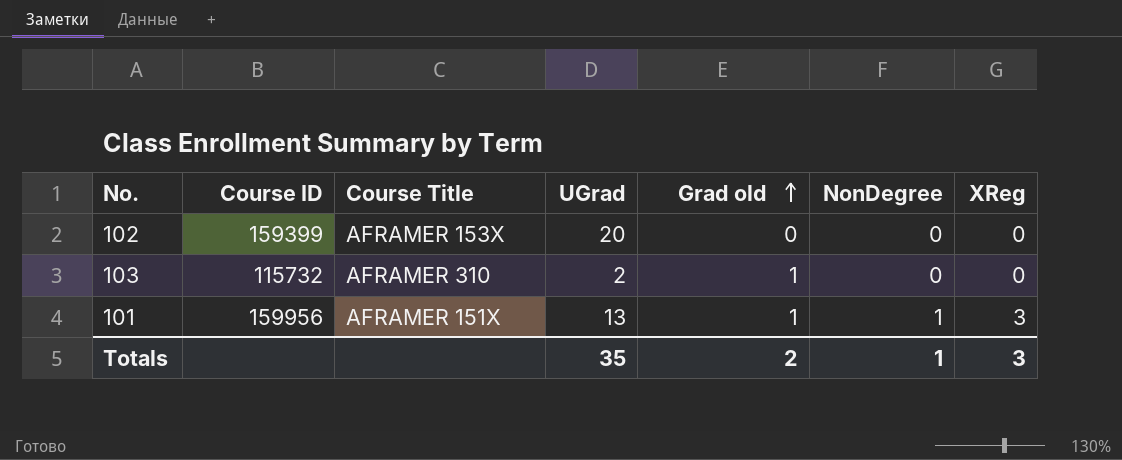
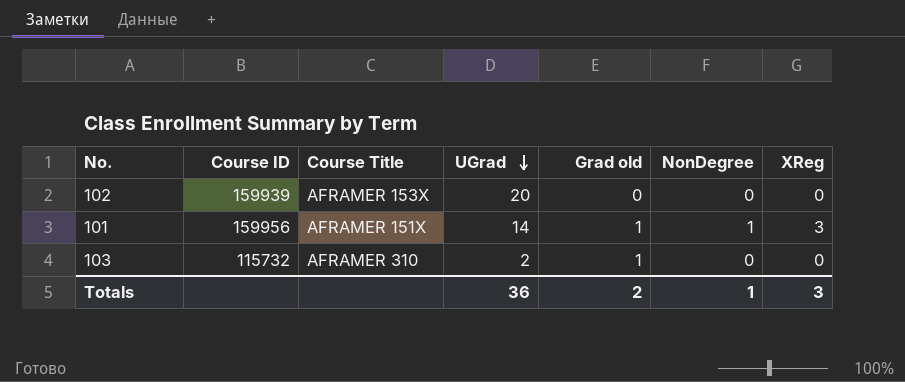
row order: Grad old ascending -> UGrad descending
102 | Course ID: 159399 -> 159939
101 | UGrad: 13 -> 14
Totals | UGrad: 35 -> 36

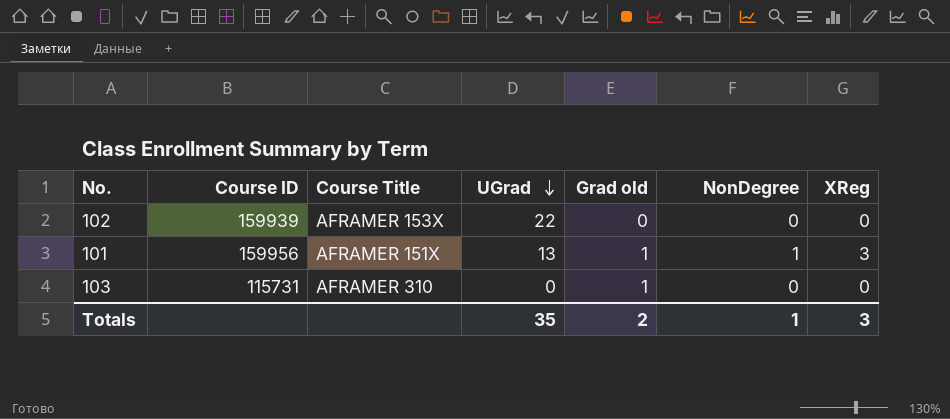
102 | UGrad: 20 -> 22
101 | UGrad: 14 -> 13
103 | Course ID: 115732 -> 115731
103 | UGrad: 2 -> 0
Totals | UGrad: 36 -> 35

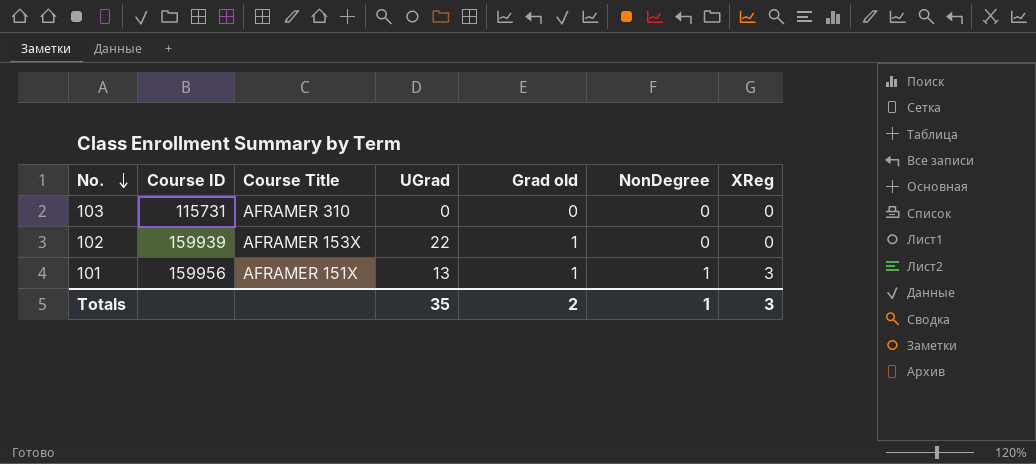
row order: UGrad descending -> No. descending
103 | Grad old: 1 -> 0
102 | Grad old: 0 -> 1

